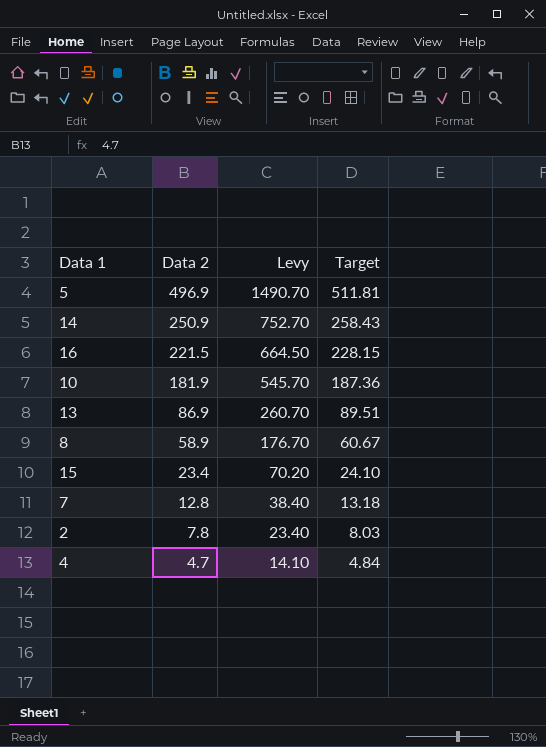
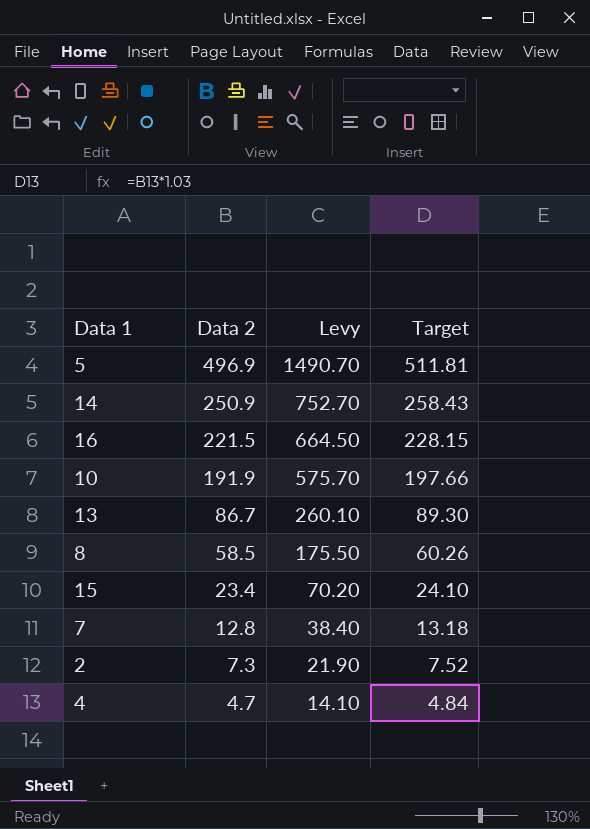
10 | Data 2: 181.9 -> 191.9
10 | Levy: 545.70 -> 575.70
10 | Target: 187.36 -> 197.66
13 | Data 2: 86.9 -> 86.7
13 | Levy: 260.70 -> 260.10
13 | Target: 89.51 -> 89.30
8 | Data 2: 58.9 -> 58.5
8 | Levy: 176.70 -> 175.50
8 | Target: 60.67 -> 60.26
2 | Data 2: 7.8 -> 7.3
2 | Levy: 23.40 -> 21.90
2 | Target: 8.03 -> 7.52

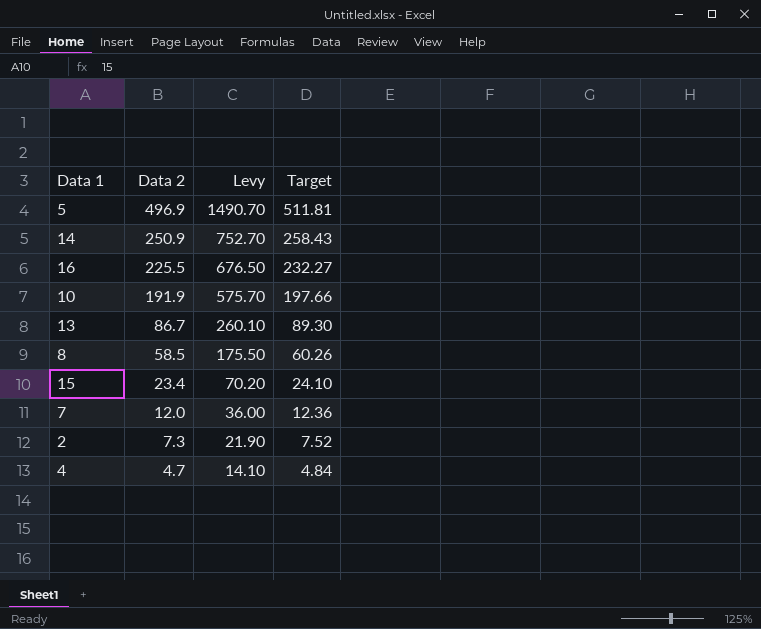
16 | Data 2: 221.5 -> 225.5
16 | Levy: 664.50 -> 676.50
16 | Target: 228.15 -> 232.27
7 | Data 2: 12.8 -> 12.0
7 | Levy: 38.40 -> 36.00
7 | Target: 13.18 -> 12.36

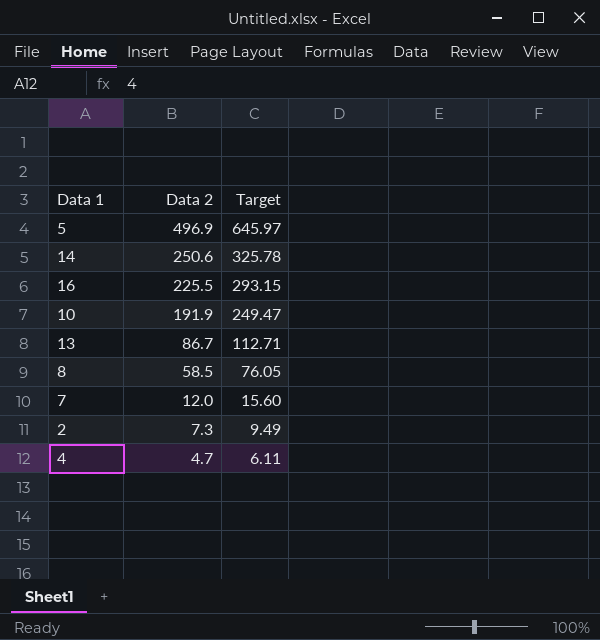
column Levy | formula: [Data 2] * 3 -> none
column Target | formula: [Data 2] * 1.03 -> [Data 2] * 1.3
row 15: 23.4 | 70.20 | 24.10 -> none
14 | Data 2: 250.9 -> 250.6

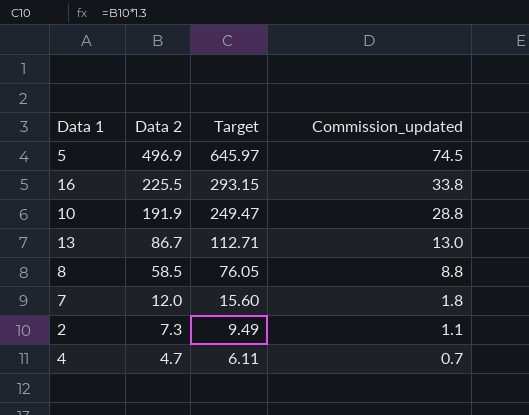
column Commission_updated | formula: none -> [Data 2] * 0.15
row 14: 250.6 | 325.78 -> none

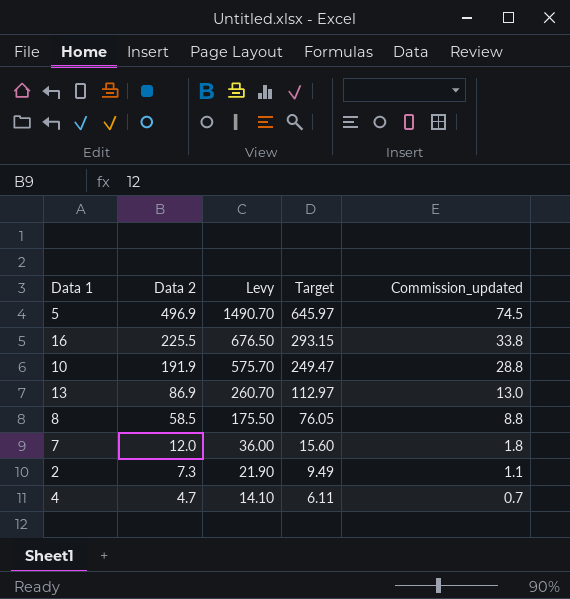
column Levy | formula: none -> [Data 2] * 3
13 | Data 2: 86.7 -> 86.9
13 | Target: 112.71 -> 112.97

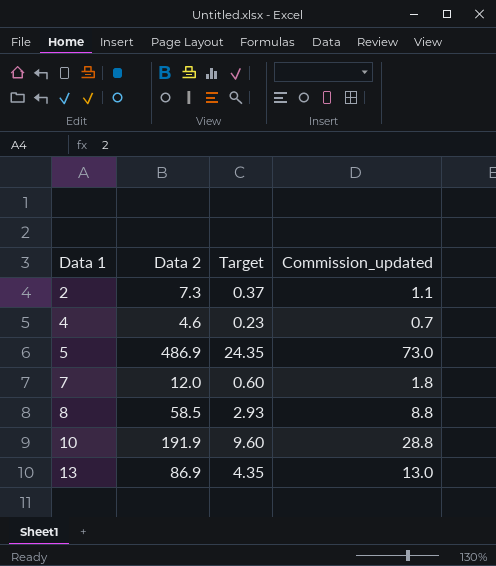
row order: Data 2 descending -> Data 1 ascending
column Levy | formula: [Data 2] * 3 -> none
column Target | formula: [Data 2] * 1.3 -> [Data 2] * 0.05
row 16: 225.5 | 676.50 | 293.15 | 33.8 -> none
4 | Data 2: 4.7 -> 4.6
5 | Data 2: 496.9 -> 486.9
5 | Commission_updated: 74.5 -> 73.0

